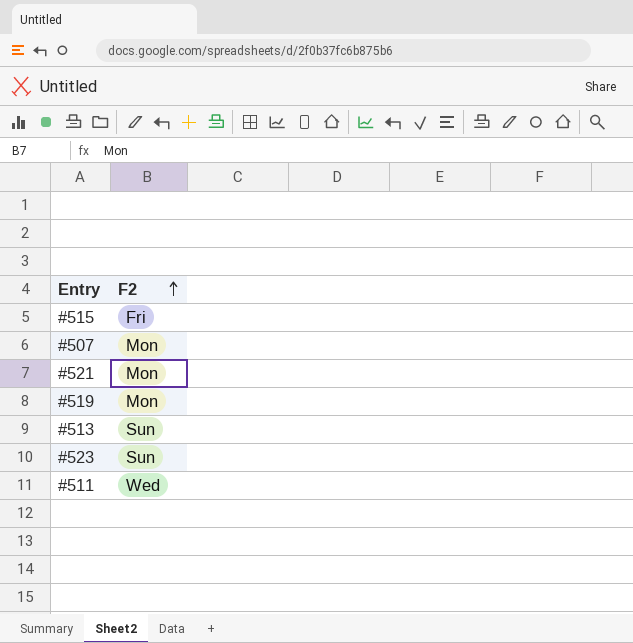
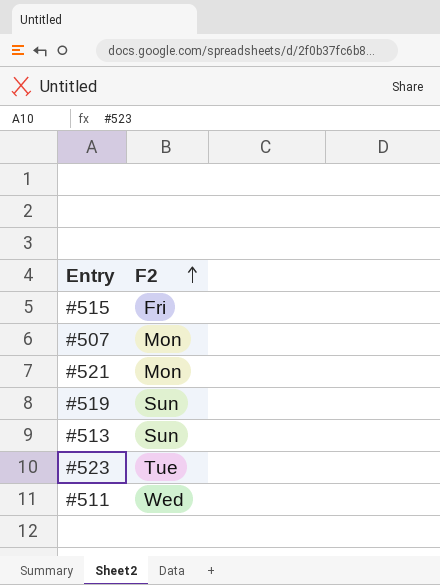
#519 | F2: Mon -> Sun
#523 | F2: Sun -> Tue

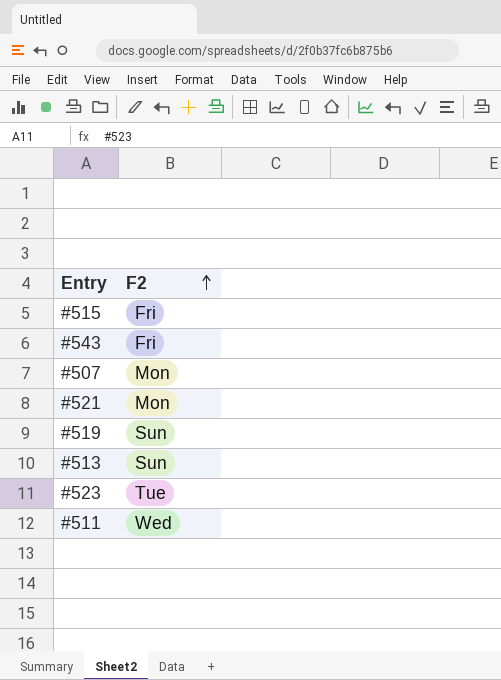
row #543: none -> Fri

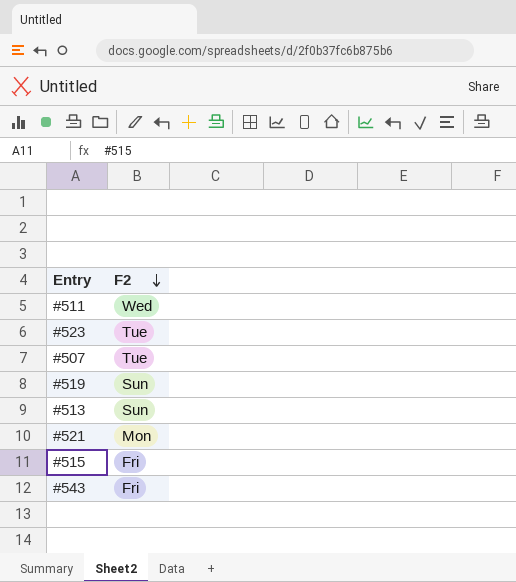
row order: F2 ascending -> F2 descending
#507 | F2: Mon -> Tue

